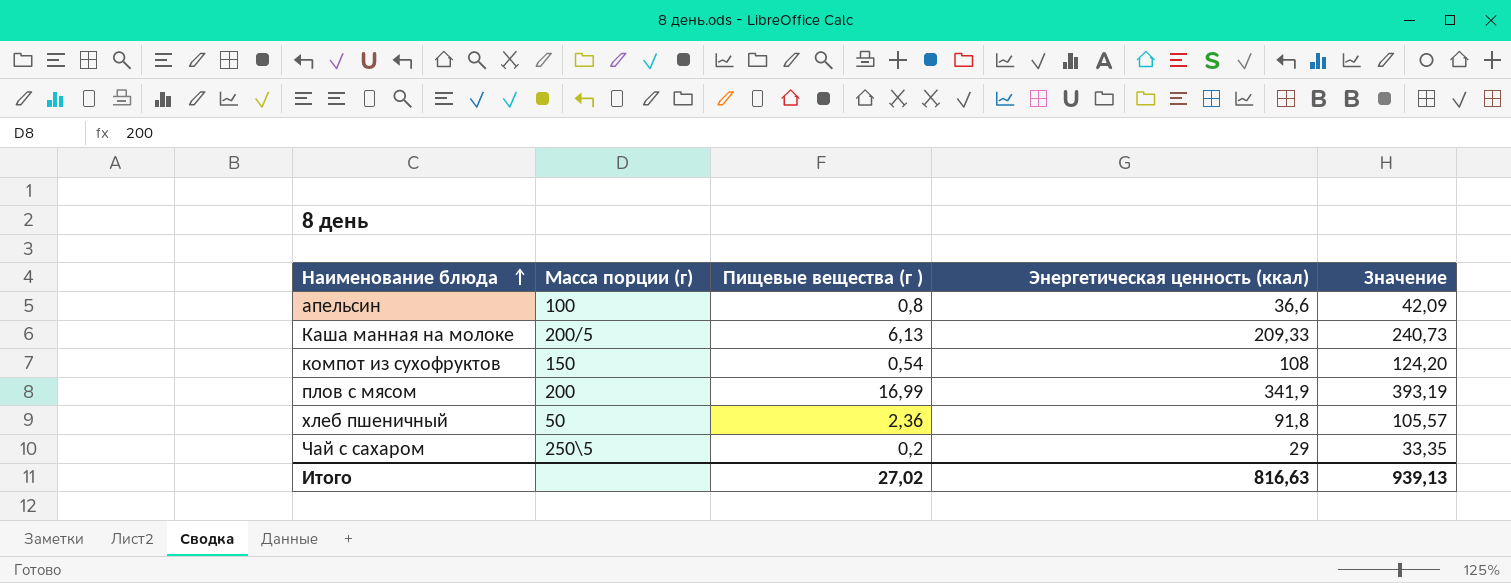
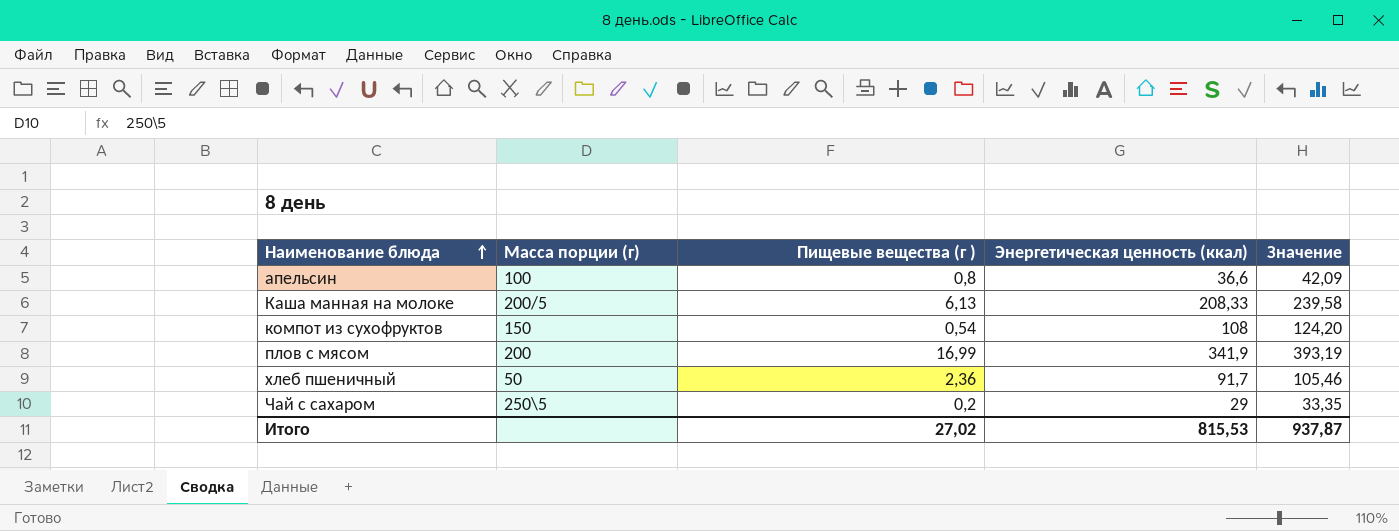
Каша манная на молоке | Энергетическая ценность (ккал): 209,33 -> 208,33
Каша манная на молоке | Значение: 240,73 -> 239,58
хлеб пшеничный | Энергетическая ценность (ккал): 91,8 -> 91,7
хлеб пшеничный | Значение: 105,57 -> 105,46
Итого | Энергетическая ценность (ккал): 816,63 -> 815,53
Итого | Значение: 939,13 -> 937,87

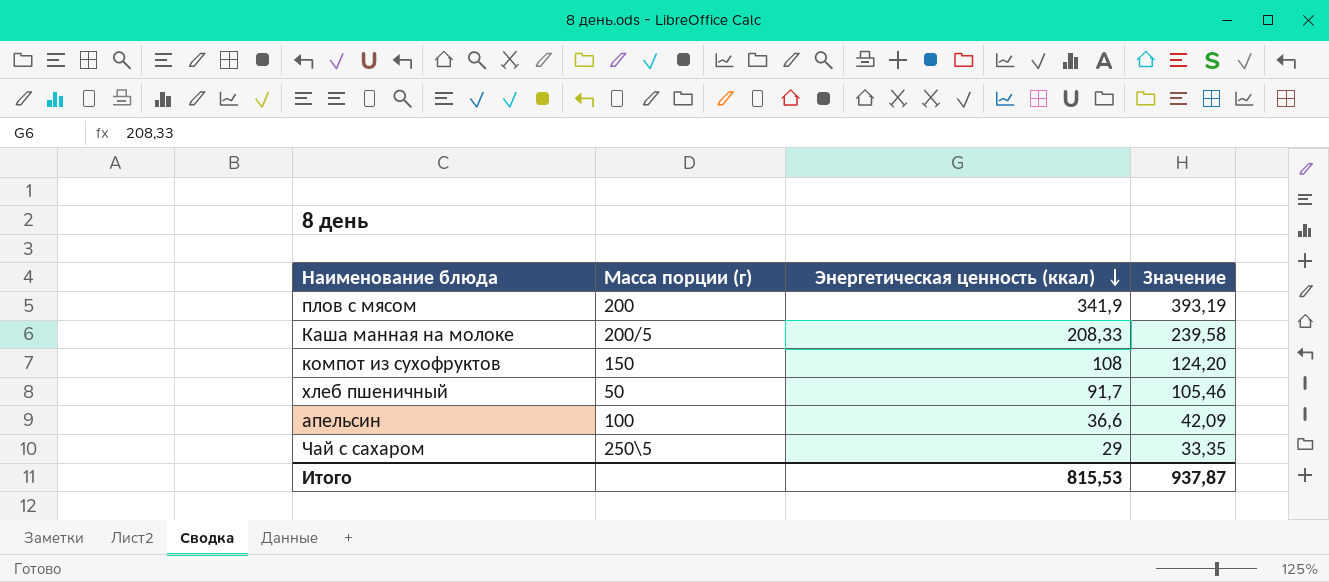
row order: Наименование блюда ascending -> Энергетическая ценность (ккал) descending
column Пищевые вещества (г ) | position: 3 -> none

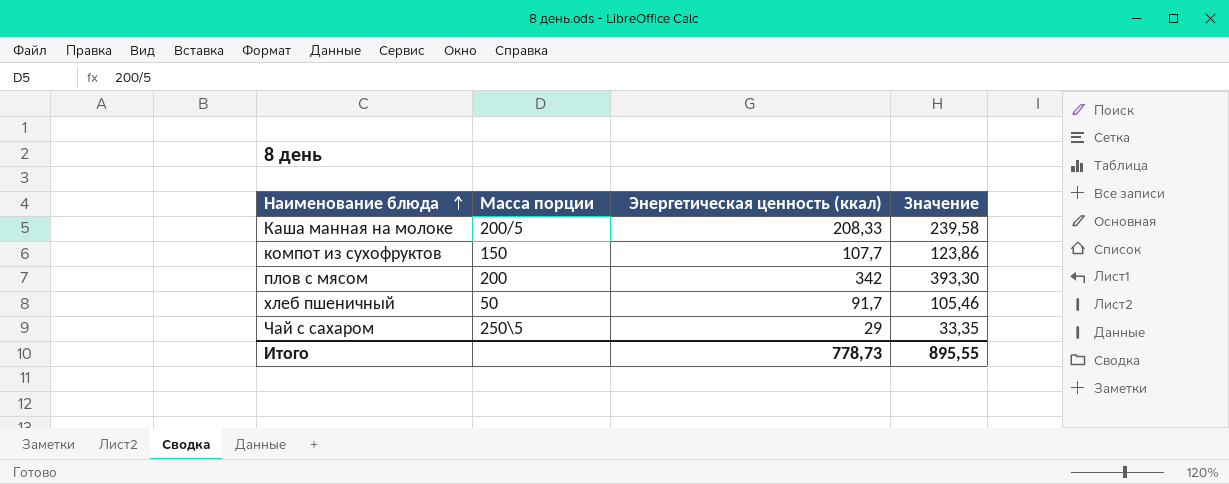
row order: Энергетическая ценность (ккал) descending -> Наименование блюда ascending
column name: Масса порции (г) -> Масса порции
row апельсин: 100 | 36,6 | 42,09 -> none
компот из сухофруктов | Энергетическая ценность (ккал): 108 -> 107,7
компот из сухофруктов | Значение: 124,20 -> 123,86
плов с мясом | Энергетическая ценность (ккал): 341,9 -> 342
плов с мясом | Значение: 393,19 -> 393,30
Итого | Энергетическая ценность (ккал): 815,53 -> 778,73
Итого | Значение: 937,87 -> 895,55

